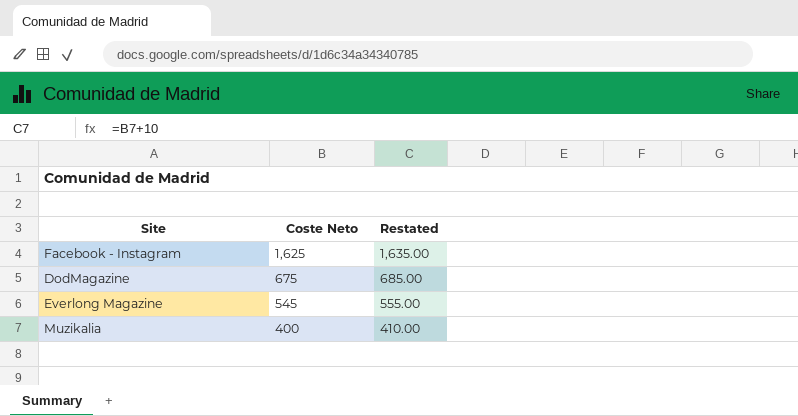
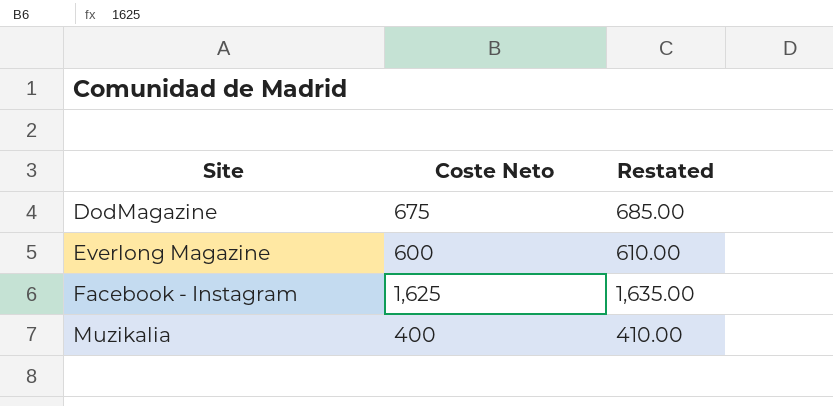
row order: Coste Neto descending -> Site ascending
Everlong Magazine | Coste Neto: 545 -> 600
Everlong Magazine | Restated: 555.00 -> 610.00

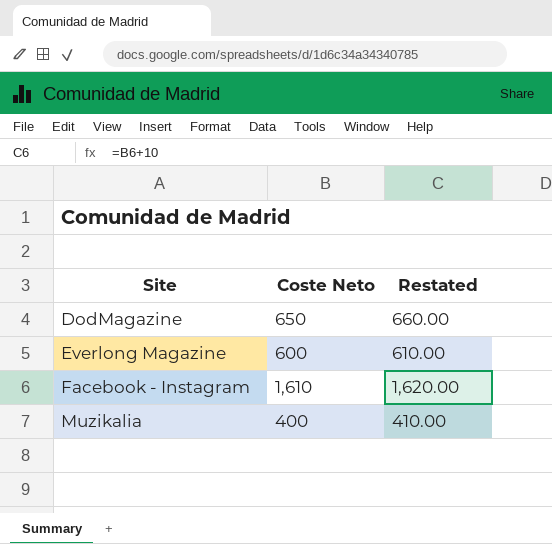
DodMagazine | Coste Neto: 675 -> 650
DodMagazine | Restated: 685.00 -> 660.00
Facebook - Instagram | Coste Neto: 1,625 -> 1,610
Facebook - Instagram | Restated: 1,635.00 -> 1,620.00

